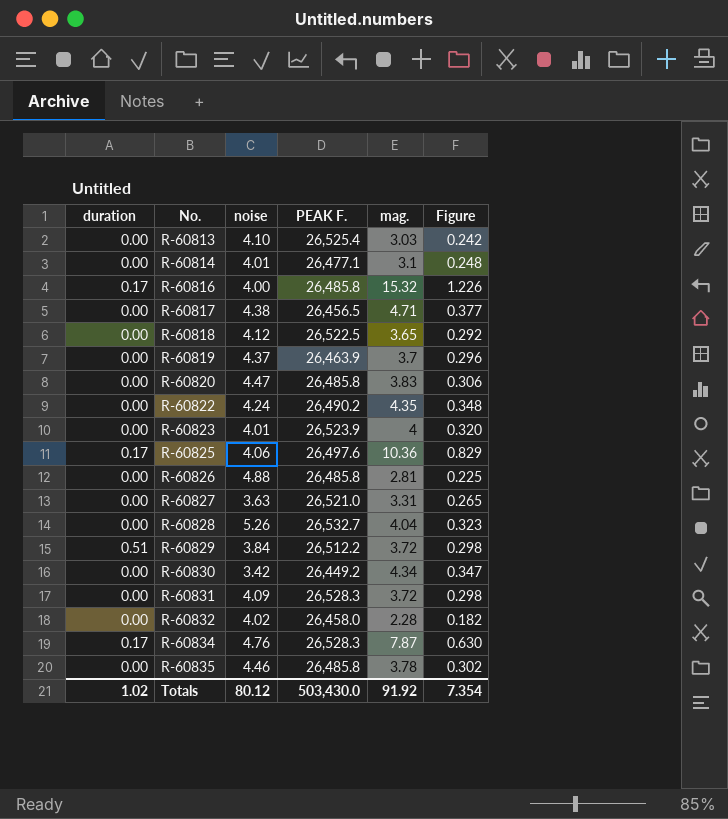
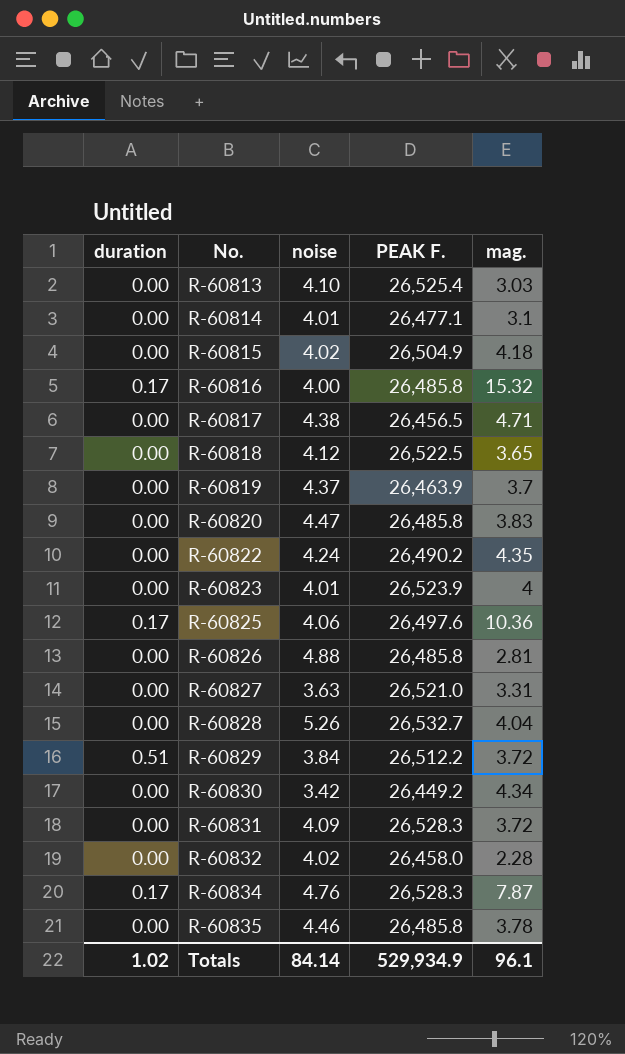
column Figure | formula: [mag.] * 0.08 -> none
row R-60815: none -> 0.00 | 4.02 | 26,504.9 | 4.18
Totals | noise: 80.12 -> 84.14
Totals | PEAK F.: 503,430.0 -> 529,934.9
Totals | mag.: 91.92 -> 96.1

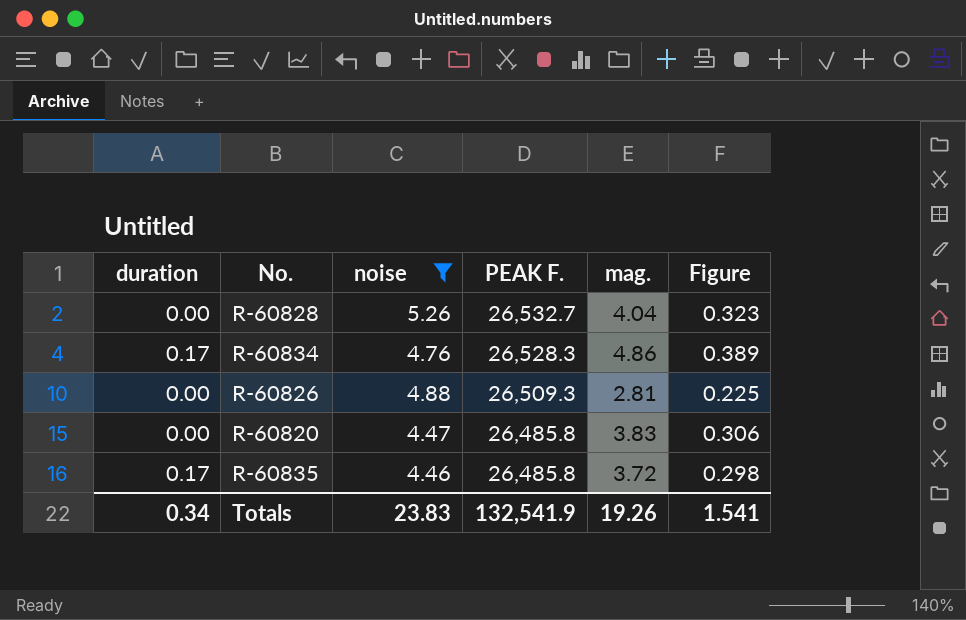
filter: none -> noise >= 4.46
row order: No. ascending -> PEAK F. descending
column Figure | formula: none -> [mag.] * 0.08
R-60834 | mag.: 7.87 -> 4.86
R-60826 | PEAK F.: 26,485.8 -> 26,509.3
R-60835 | duration: 0.00 -> 0.17
R-60835 | mag.: 3.78 -> 3.72
Totals | duration: 1.02 -> 0.34
Totals | noise: 84.14 -> 23.83
Totals | PEAK F.: 529,934.9 -> 132,541.9
Totals | mag.: 96.1 -> 19.26

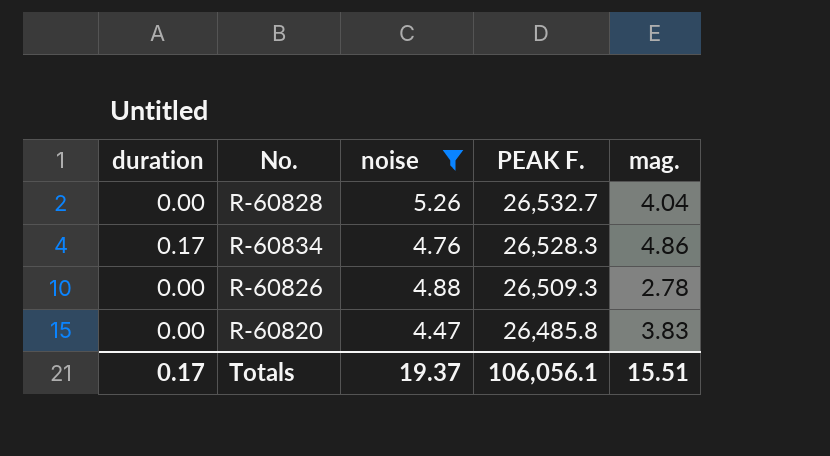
column Figure | formula: [mag.] * 0.08 -> none
row R-60835: 0.17 | 4.46 | 26,485.8 | 3.72 | 0.298 -> none
R-60826 | mag.: 2.81 -> 2.78
Totals | duration: 0.34 -> 0.17
Totals | noise: 23.83 -> 19.37
Totals | PEAK F.: 132,541.9 -> 106,056.1
Totals | mag.: 19.26 -> 15.51

